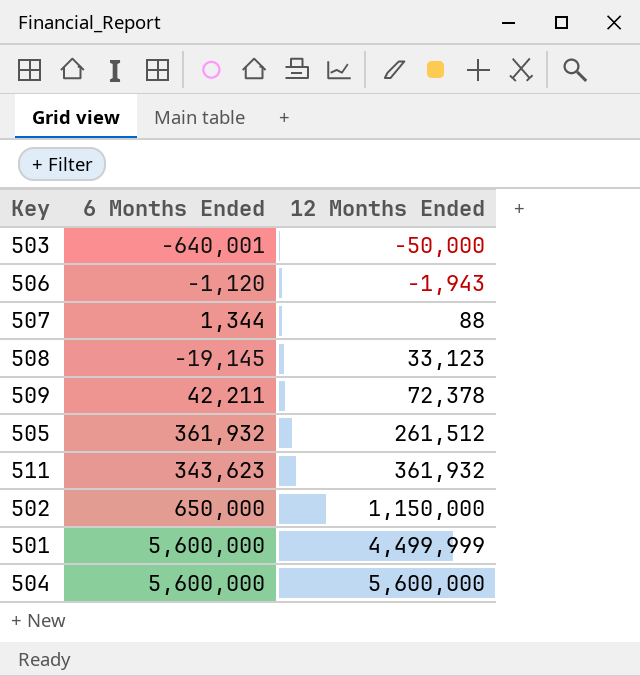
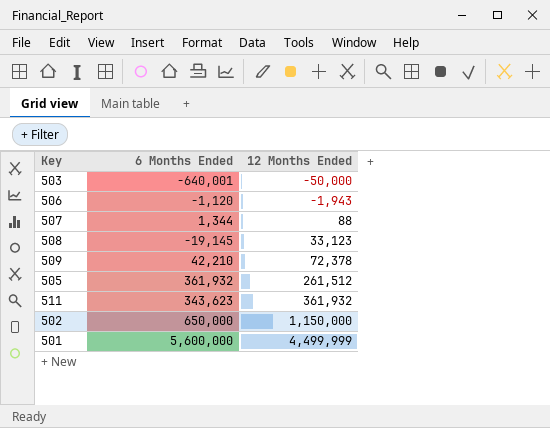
row 504: 5,600,000 | 5,600,000 -> none
509 | 6 Months Ended: 42,211 -> 42,210

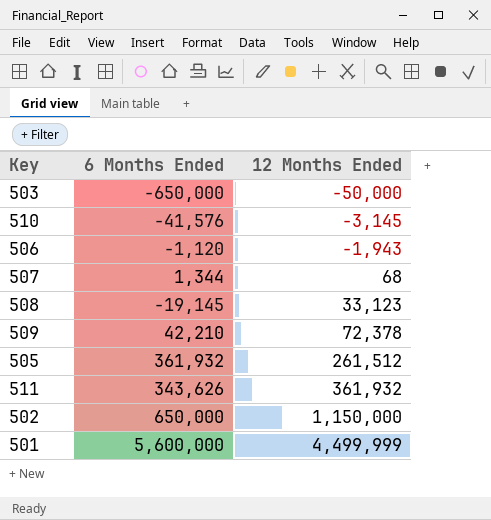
503 | 6 Months Ended: -640,001 -> -650,000
row 510: none -> -41,576 | -3,145
507 | 12 Months Ended: 88 -> 68
511 | 6 Months Ended: 343,623 -> 343,626

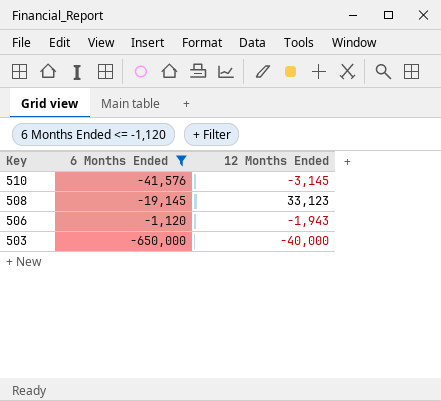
filter: none -> 6 Months Ended <= -1,120
row order: 12 Months Ended ascending -> Key descending
503 | 12 Months Ended: -50,000 -> -40,000

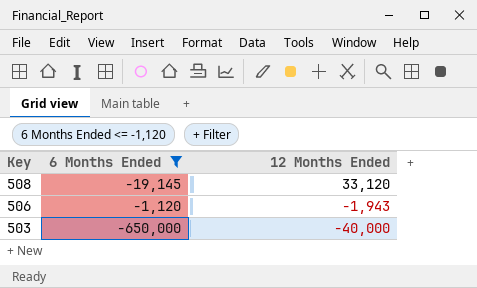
row 510: -41,576 | -3,145 -> none
508 | 12 Months Ended: 33,123 -> 33,120

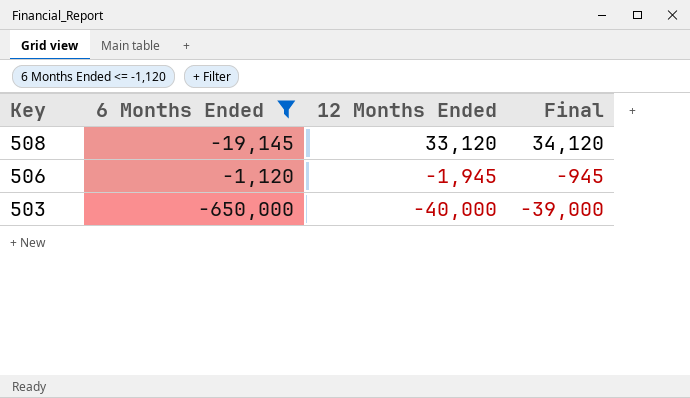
column Final | formula: none -> [12 Months Ended] + 1000
506 | 12 Months Ended: -1,943 -> -1,945

